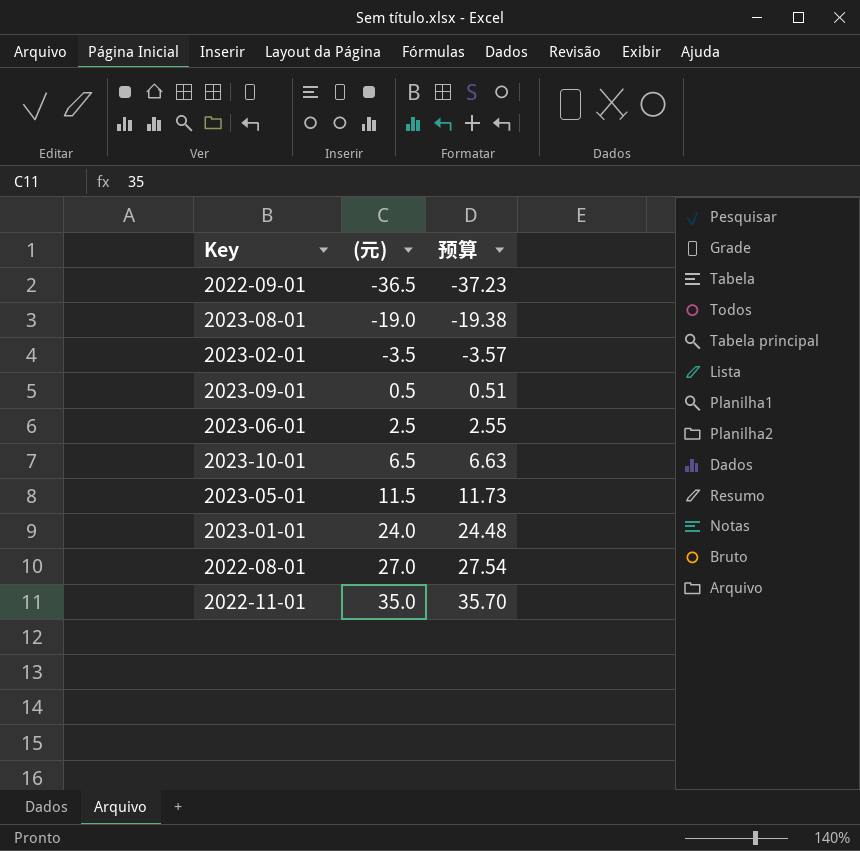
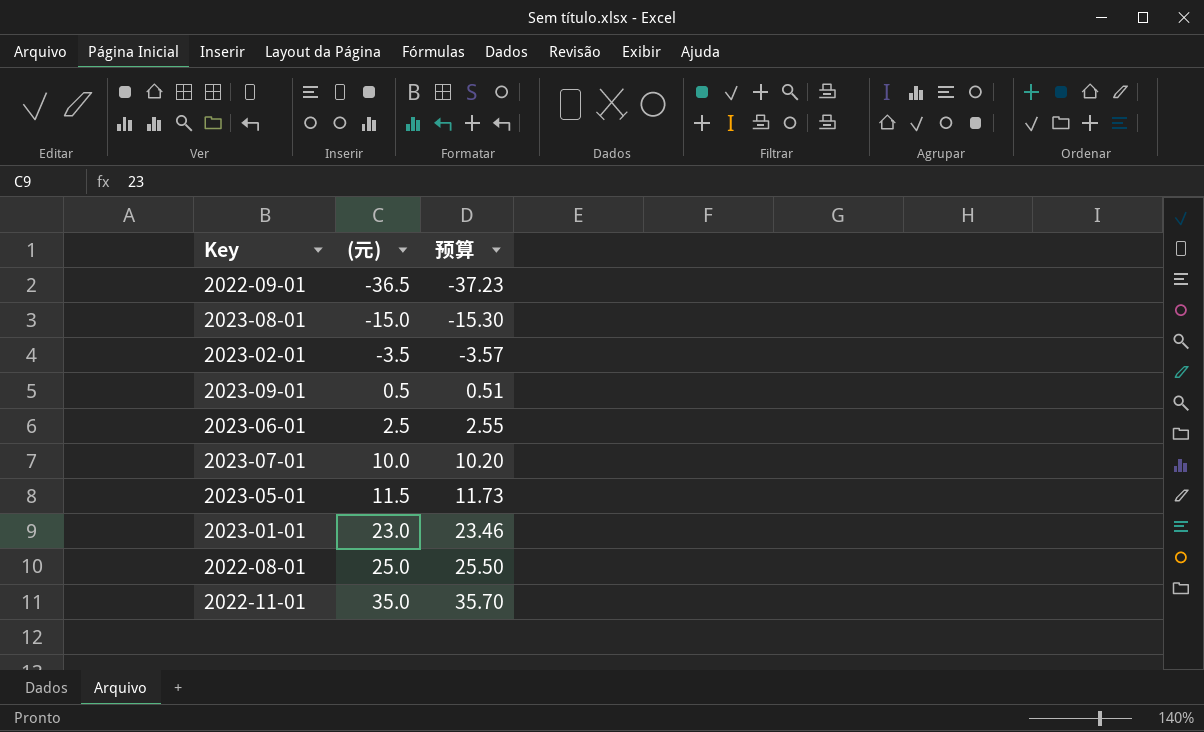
row 2023-10-01: 6.5 | 6.63 -> none
2023-08-01 | (元): -19.0 -> -15.0
2023-08-01 | 预算: -19.38 -> -15.30
row 2023-07-01: none -> 10.0 | 10.20
2023-01-01 | (元): 24.0 -> 23.0
2023-01-01 | 预算: 24.48 -> 23.46
2022-08-01 | (元): 27.0 -> 25.0
2022-08-01 | 预算: 27.54 -> 25.50

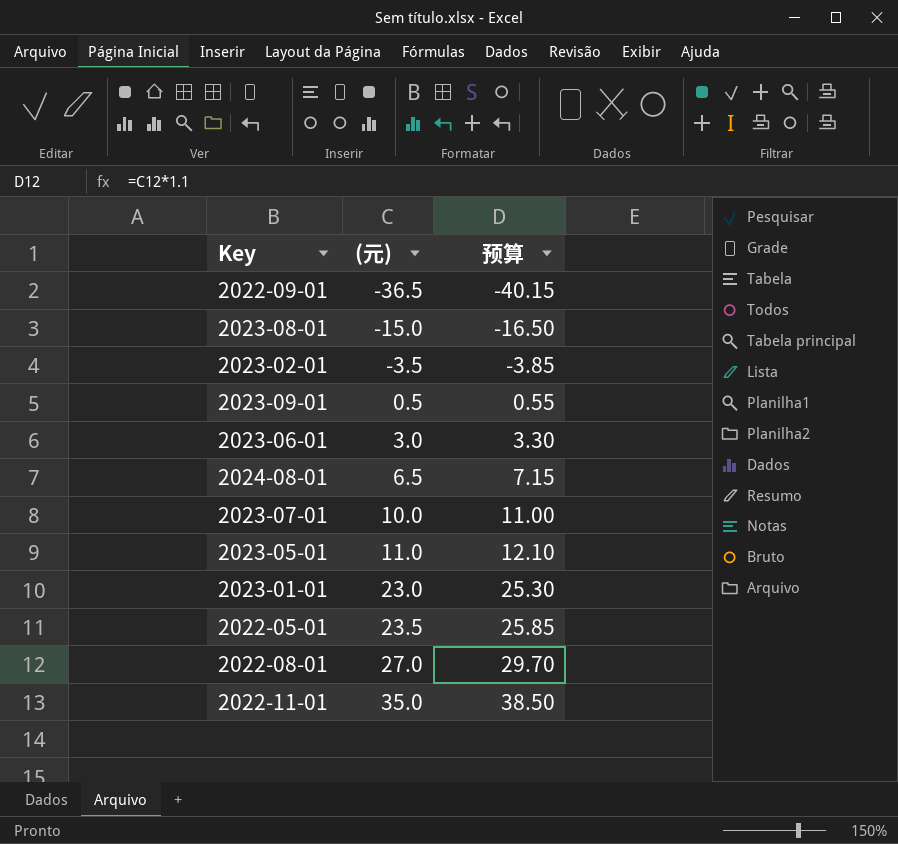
column 预算 | formula: [(元)] * 1.02 -> [(元)] * 1.1
2023-06-01 | (元): 2.5 -> 3.0
row 2024-08-01: none -> 6.5 | 7.15
2023-05-01 | (元): 11.5 -> 11.0
row 2022-05-01: none -> 23.5 | 25.85
2022-08-01 | (元): 25.0 -> 27.0

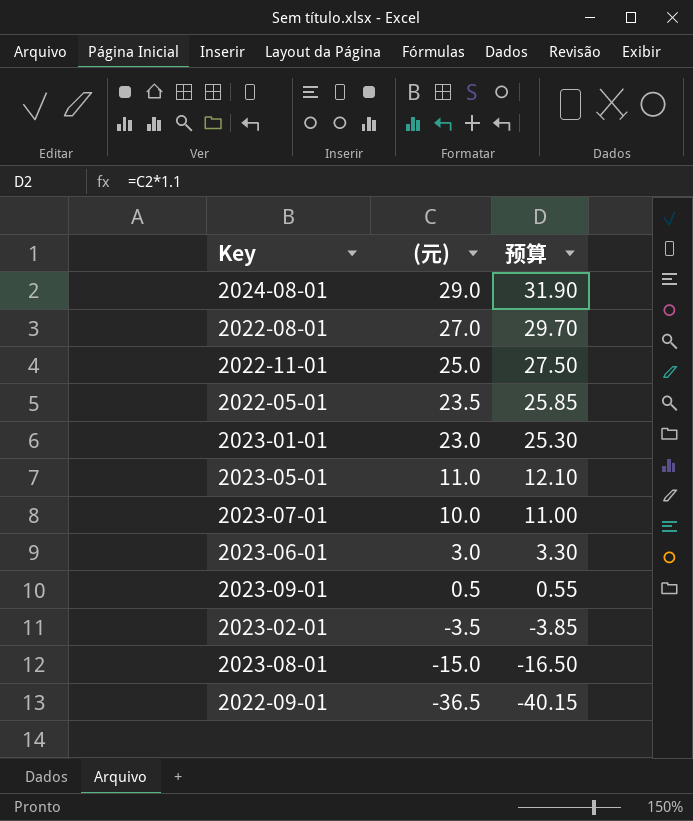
row order: (元) ascending -> (元) descending
2024-08-01 | (元): 6.5 -> 29.0
2024-08-01 | 预算: 7.15 -> 31.90
2022-11-01 | (元): 35.0 -> 25.0
2022-11-01 | 预算: 38.50 -> 27.50

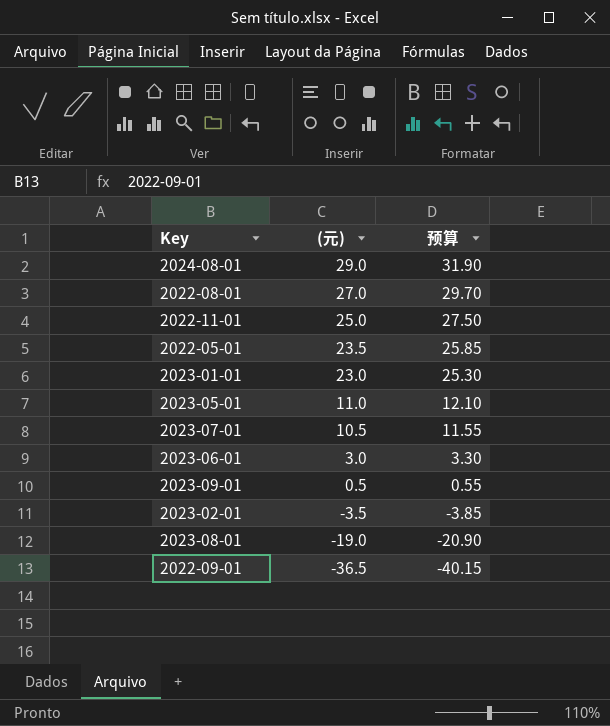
2023-07-01 | (元): 10.0 -> 10.5
2023-07-01 | 预算: 11.00 -> 11.55
2023-08-01 | (元): -15.0 -> -19.0
2023-08-01 | 预算: -16.50 -> -20.90

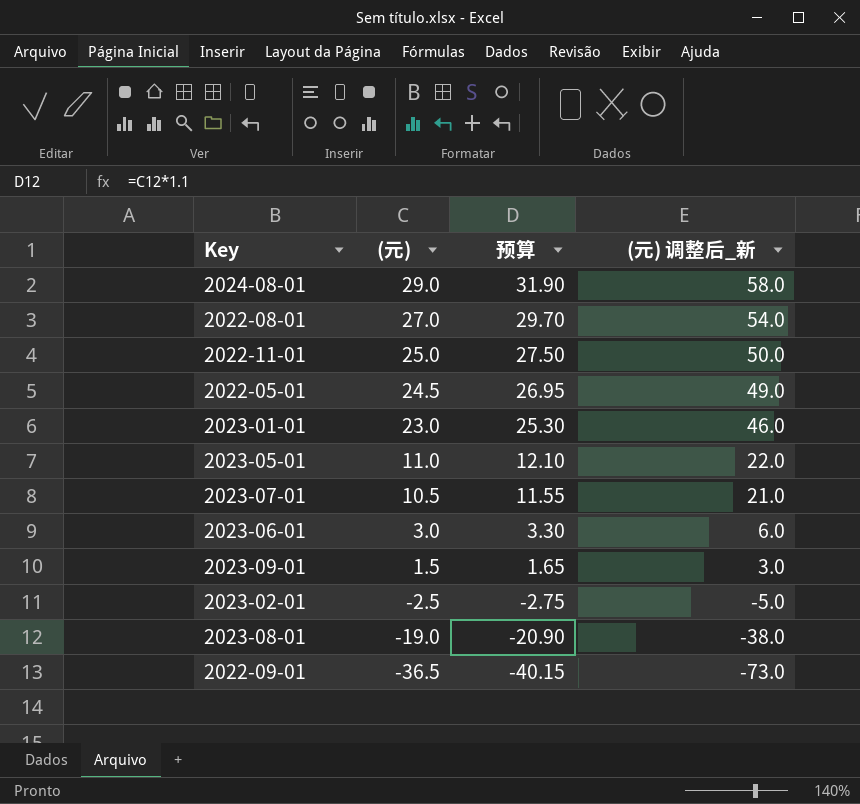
column (元) 调整后_新 | formula: none -> [(元)] * 2
2022-05-01 | (元): 23.5 -> 24.5
2022-05-01 | 预算: 25.85 -> 26.95
2023-09-01 | (元): 0.5 -> 1.5
2023-09-01 | 预算: 0.55 -> 1.65
2023-02-01 | (元): -3.5 -> -2.5
2023-02-01 | 预算: -3.85 -> -2.75

